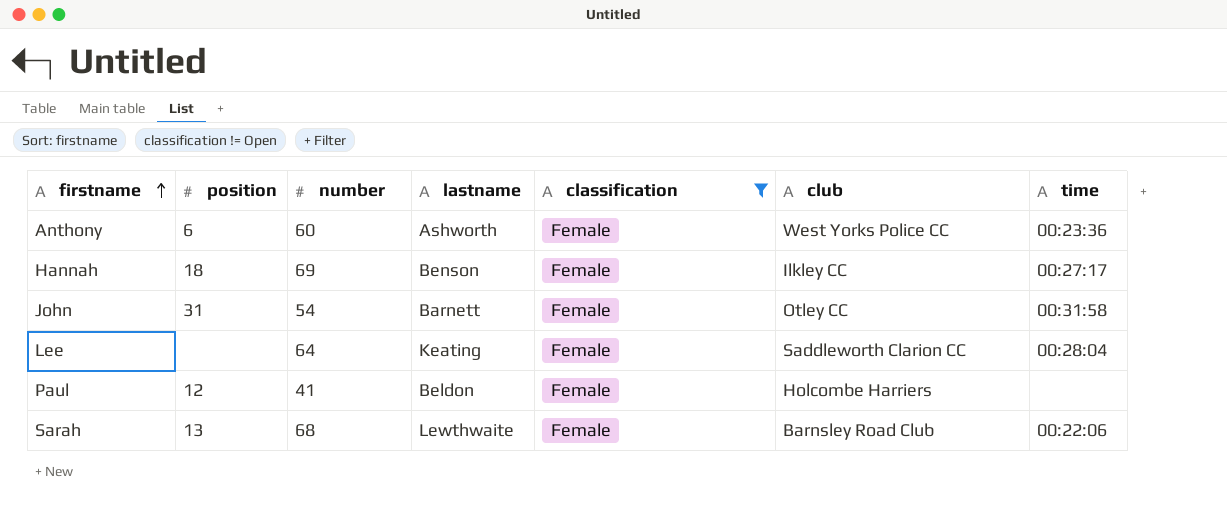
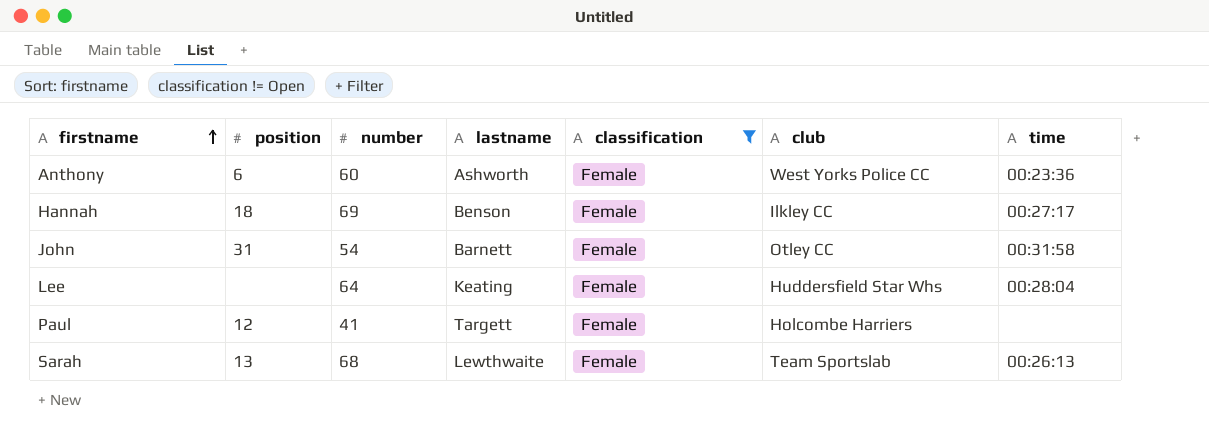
Lee | club: Saddleworth Clarion CC -> Huddersfield Star Whs
Paul | lastname: Beldon -> Targett
Sarah | club: Barnsley Road Club -> Team Sportslab
Sarah | time: 00:22:06 -> 00:26:13

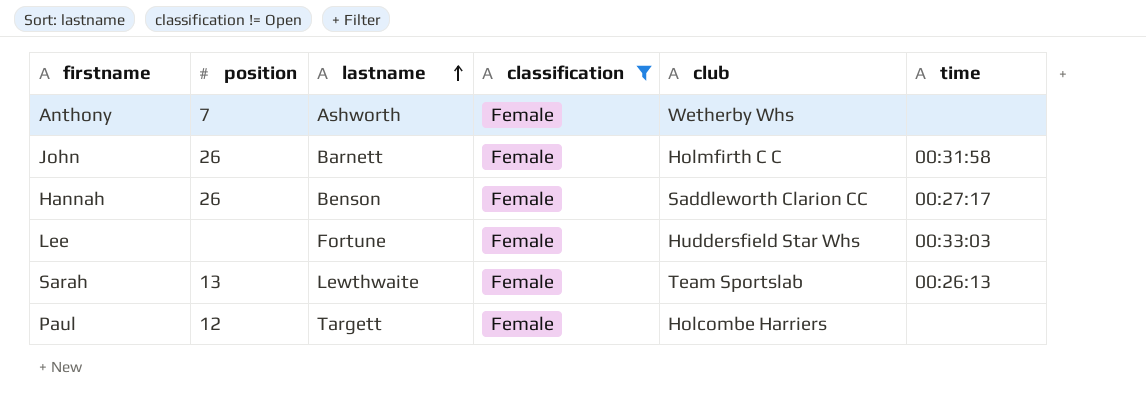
row order: firstname ascending -> lastname ascending
column number | position: 3 -> none
Anthony | position: 6 -> 7
Anthony | club: West Yorks Police CC -> Wetherby Whs
Anthony | time: 00:23:36 -> none
John | position: 31 -> 26
John | club: Otley CC -> Holmfirth C C
Hannah | position: 18 -> 26
Hannah | club: Ilkley CC -> Saddleworth Clarion CC
Lee | lastname: Keating -> Fortune
Lee | time: 00:28:04 -> 00:33:03

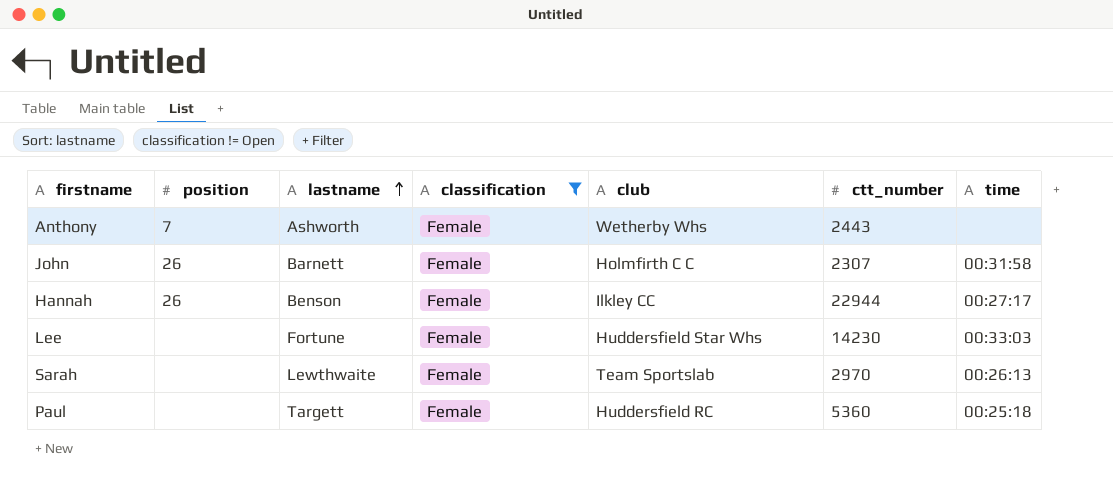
column ctt_number | position: none -> 6
Hannah | club: Saddleworth Clarion CC -> Ilkley CC
Sarah | position: 13 -> none
Paul | position: 12 -> none
Paul | club: Holcombe Harriers -> Huddersfield RC
Paul | time: none -> 00:25:18

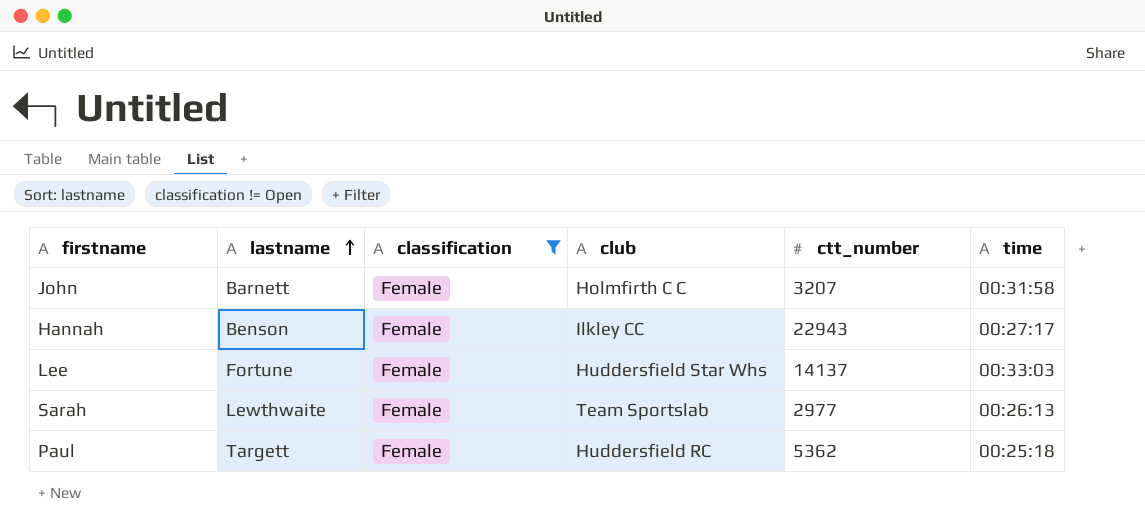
column position | position: 2 -> none
row Anthony: 7 | Ashworth | Female | Wetherby Whs | 2443 | none -> none
John | ctt_number: 2307 -> 3207
Hannah | ctt_number: 22944 -> 22943
Lee | ctt_number: 14230 -> 14137
Sarah | ctt_number: 2970 -> 2977
Paul | ctt_number: 5360 -> 5362

